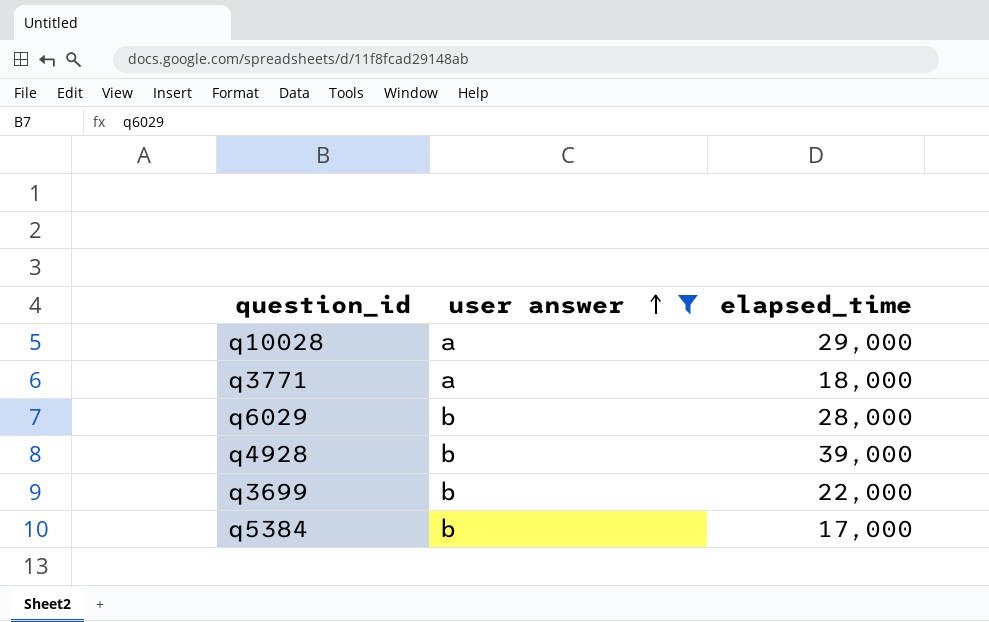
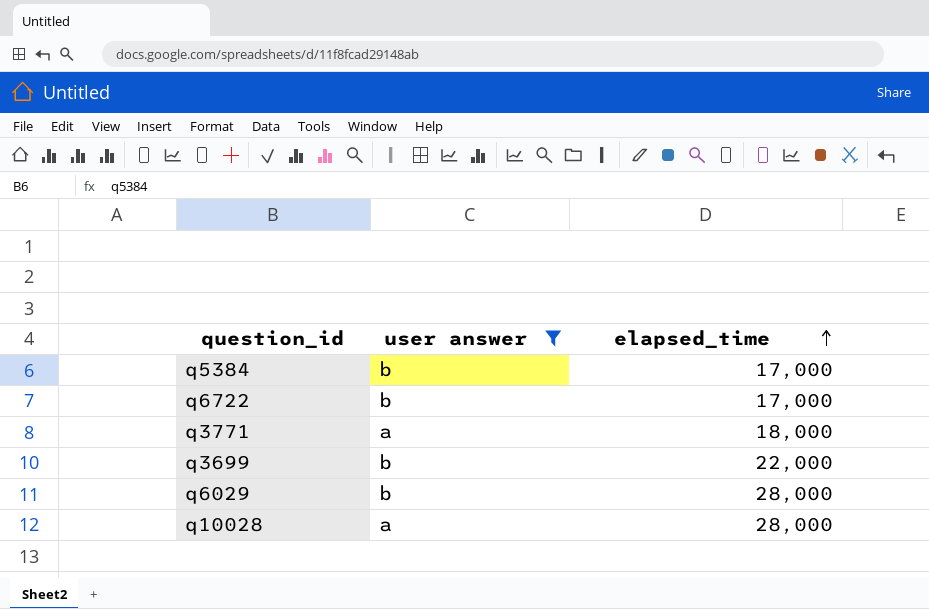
row order: user answer ascending -> elapsed_time ascending
row q4928: b | 39,000 -> none
row q6722: none -> b | 17,000
q10028 | elapsed_time: 29,000 -> 28,000

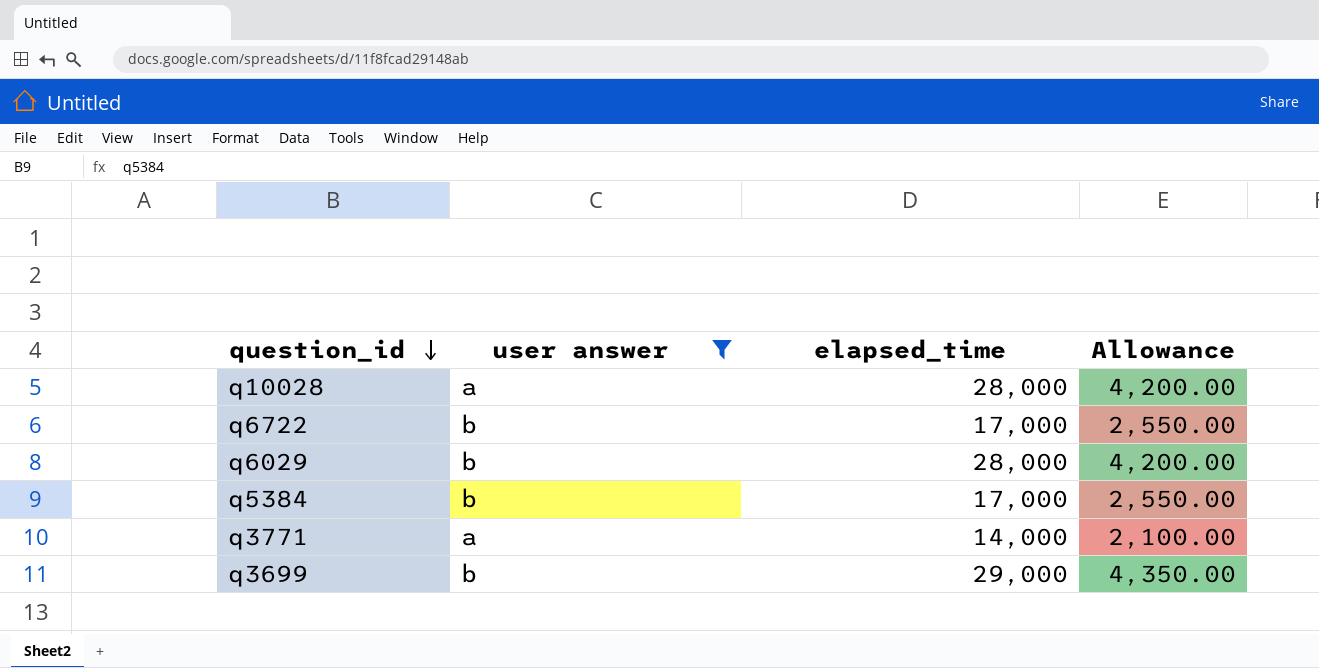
row order: elapsed_time ascending -> question_id descending
column Allowance | formula: none -> [elapsed_time] * 0.15
q3771 | elapsed_time: 18,000 -> 14,000
q3699 | elapsed_time: 22,000 -> 29,000

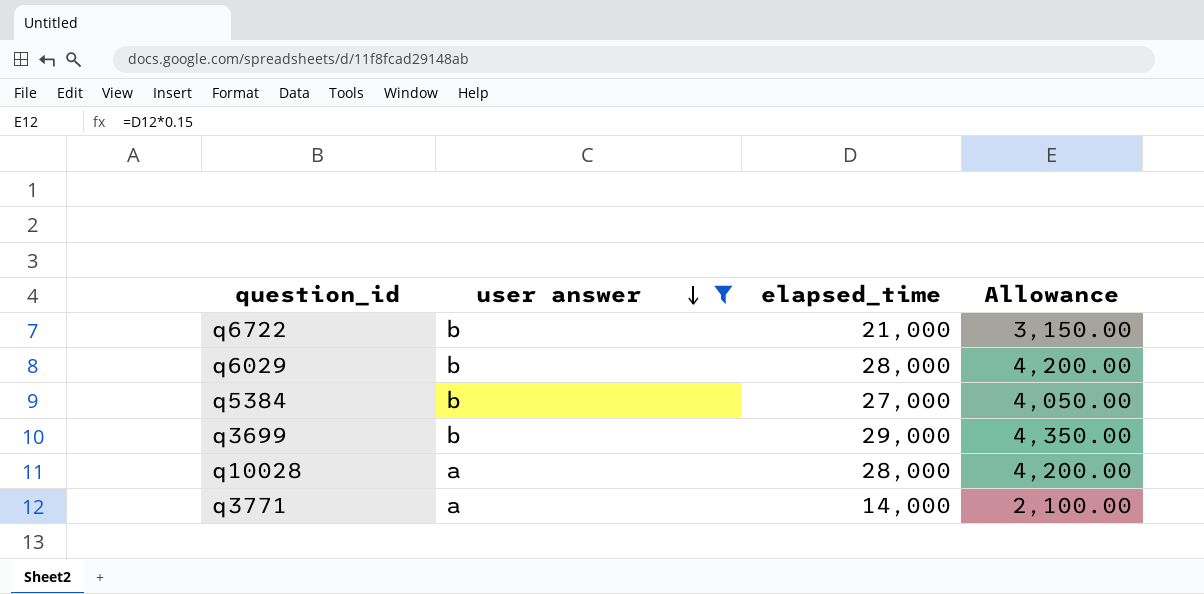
row order: question_id descending -> user answer descending
q6722 | elapsed_time: 17,000 -> 21,000
q6722 | Allowance: 2,550.00 -> 3,150.00
q5384 | elapsed_time: 17,000 -> 27,000
q5384 | Allowance: 2,550.00 -> 4,050.00

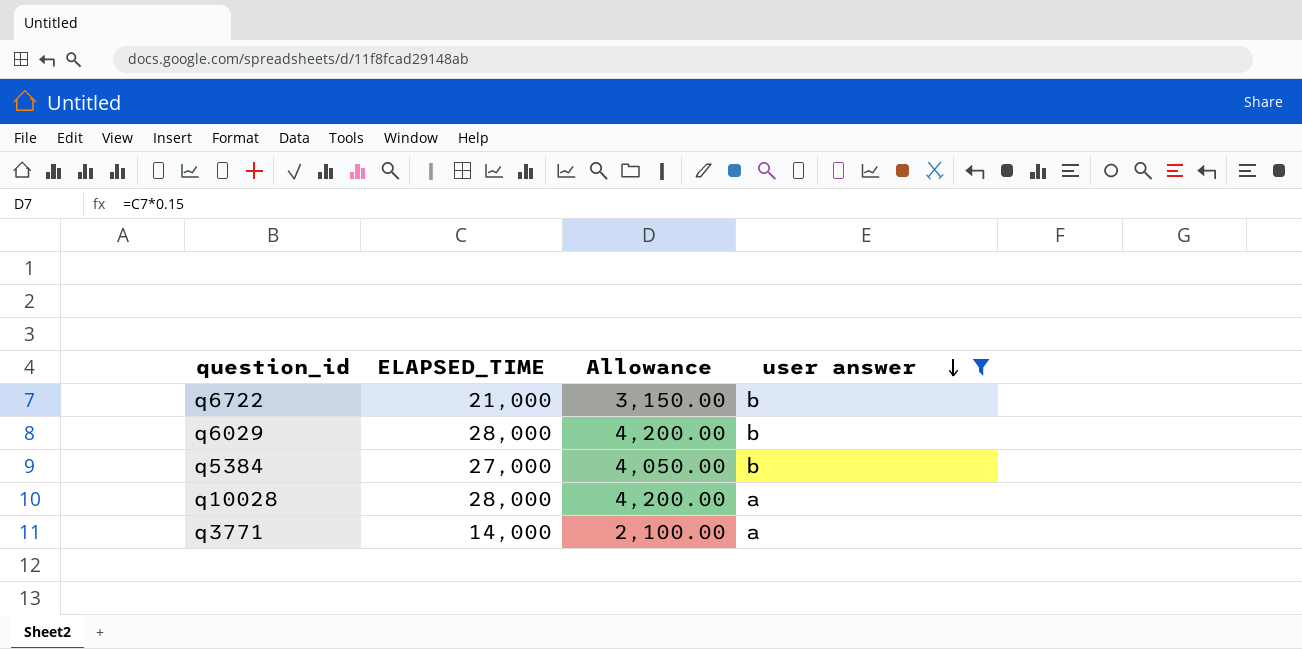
column name: elapsed_time -> ELAPSED_TIME
column user answer | position: 2 -> 4
row q3699: b | 29,000 | 4,350.00 -> none

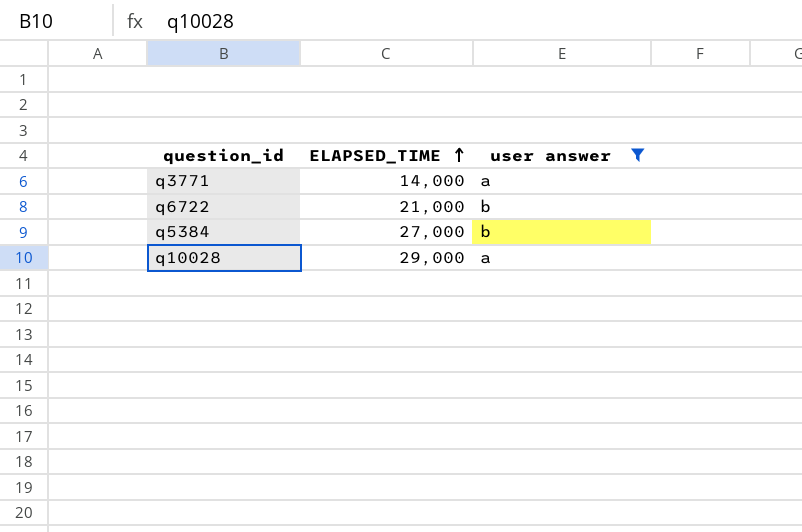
row order: user answer descending -> ELAPSED_TIME ascending
column Allowance | formula: [ELAPSED_TIME] * 0.15 -> none
row q6029: 28,000 | 4,200.00 | b -> none
q10028 | ELAPSED_TIME: 28,000 -> 29,000

